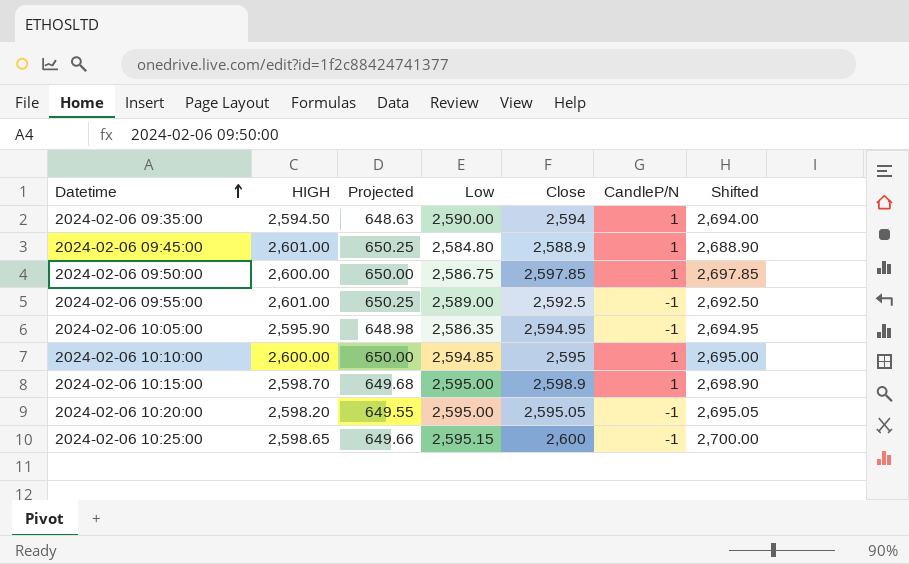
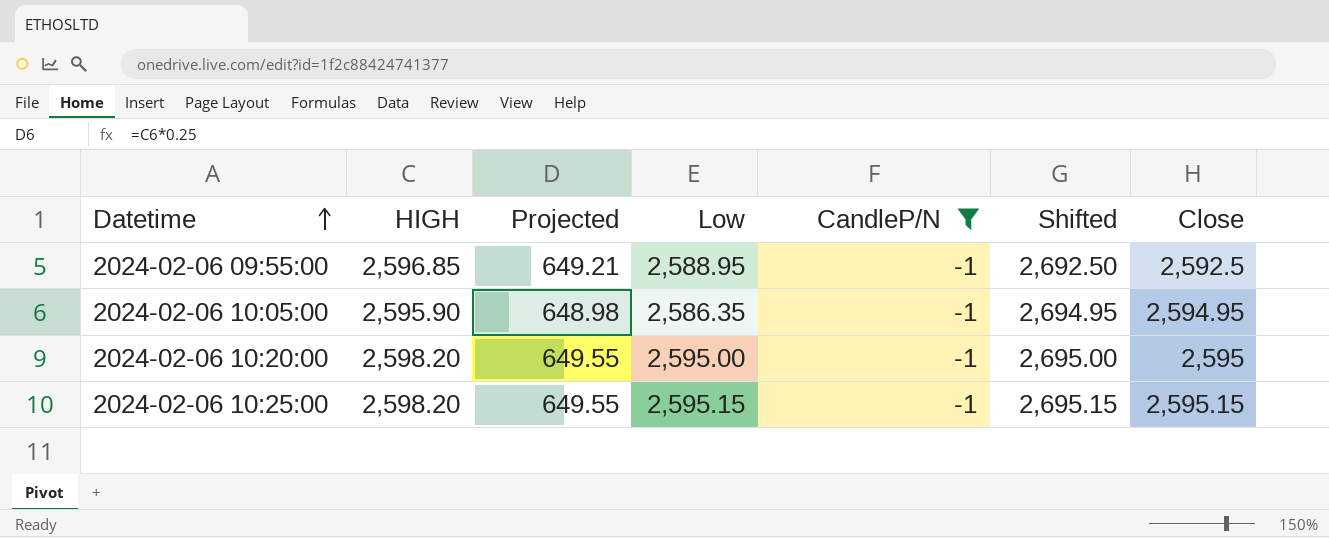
filter: none -> CandleP/N = -1
column Close | position: 5 -> 7
2024-02-06 09:55:00 | HIGH: 2,601.00 -> 2,596.85
2024-02-06 09:55:00 | Projected: 650.25 -> 649.21
2024-02-06 09:55:00 | Low: 2,589.00 -> 2,588.95
2024-02-06 10:20:00 | Shifted: 2,695.05 -> 2,695.00
2024-02-06 10:20:00 | Close: 2,595.05 -> 2,595
2024-02-06 10:25:00 | HIGH: 2,598.65 -> 2,598.20
2024-02-06 10:25:00 | Projected: 649.66 -> 649.55
2024-02-06 10:25:00 | Shifted: 2,700.00 -> 2,695.15
2024-02-06 10:25:00 | Close: 2,600 -> 2,595.15

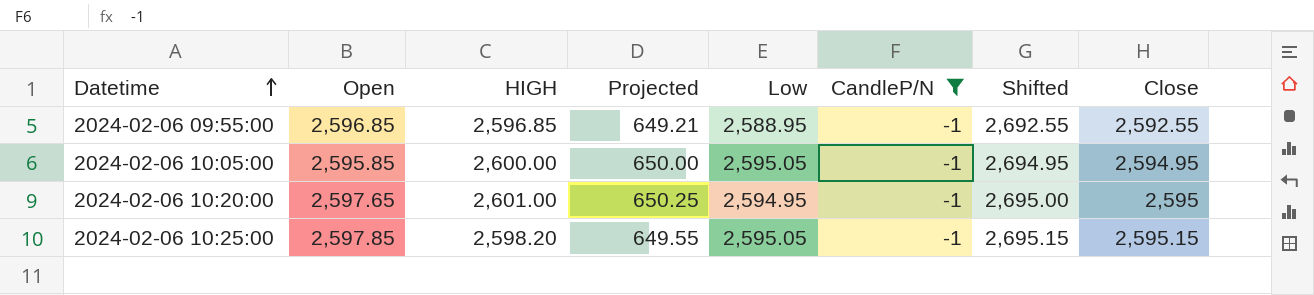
column Open | position: none -> 2
2024-02-06 09:55:00 | Shifted: 2,692.50 -> 2,692.55
2024-02-06 09:55:00 | Close: 2,592.5 -> 2,592.55
2024-02-06 10:05:00 | HIGH: 2,595.90 -> 2,600.00
2024-02-06 10:05:00 | Projected: 648.98 -> 650.00
2024-02-06 10:05:00 | Low: 2,586.35 -> 2,595.05
2024-02-06 10:20:00 | HIGH: 2,598.20 -> 2,601.00
2024-02-06 10:20:00 | Projected: 649.55 -> 650.25
2024-02-06 10:20:00 | Low: 2,595.00 -> 2,594.95
2024-02-06 10:25:00 | Low: 2,595.15 -> 2,595.05

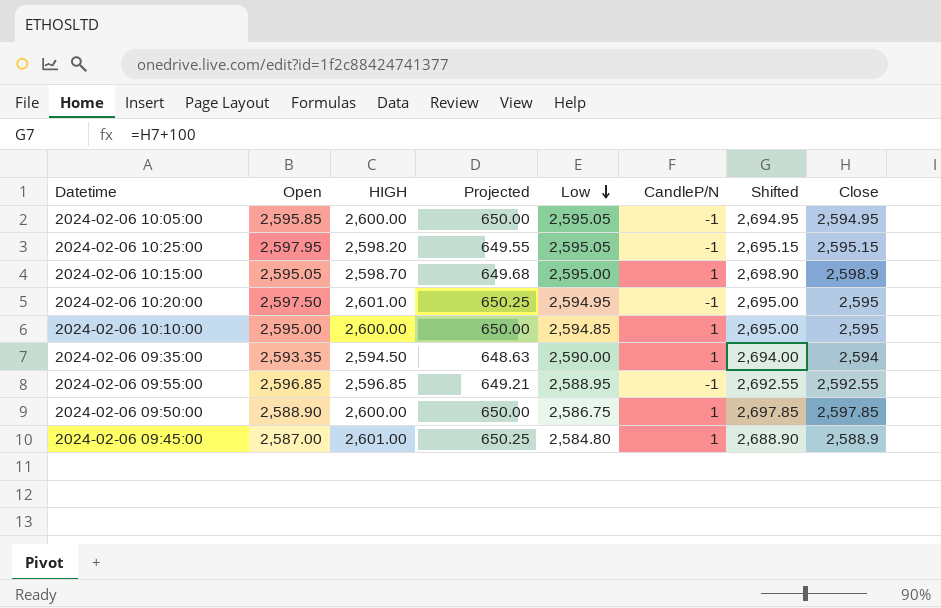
filter: CandleP/N = -1 -> none
row order: Datetime ascending -> Low descending
2024-02-06 10:25:00 | Open: 2,597.85 -> 2,597.95
2024-02-06 10:20:00 | Open: 2,597.65 -> 2,597.50

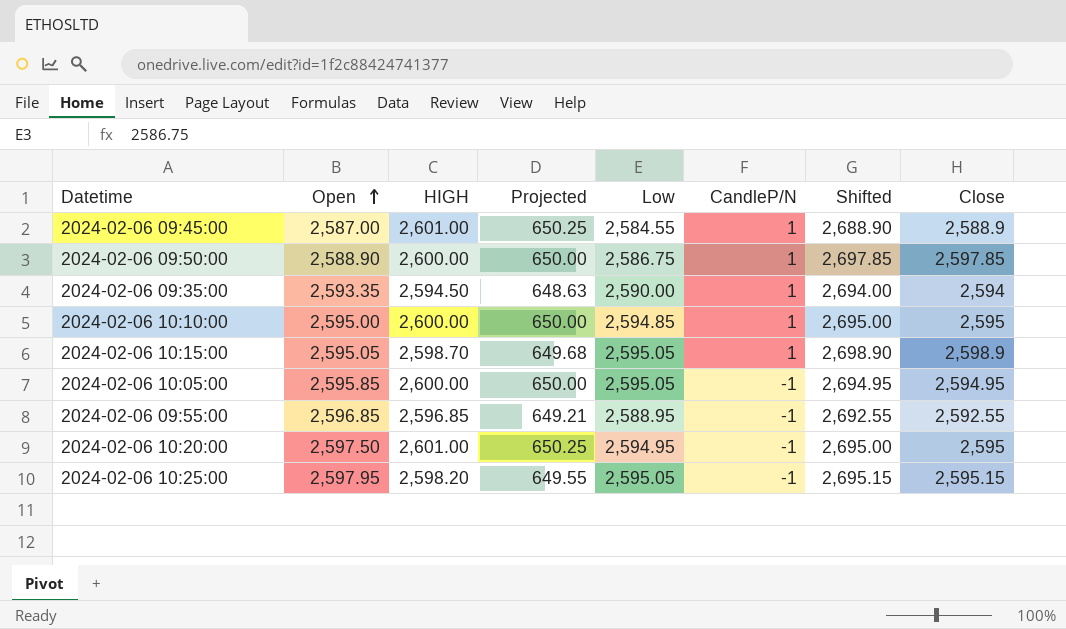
row order: Low descending -> Open ascending
2024-02-06 09:45:00 | Low: 2,584.80 -> 2,584.55
2024-02-06 10:15:00 | Low: 2,595.00 -> 2,595.05

